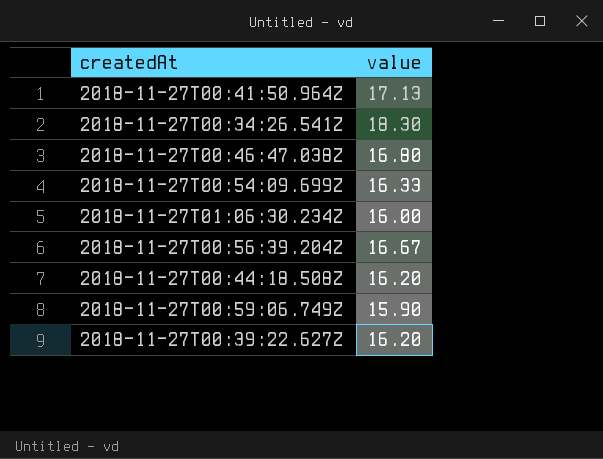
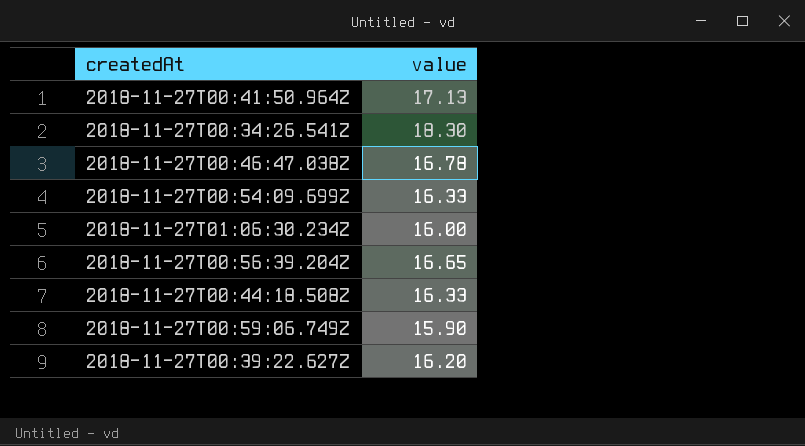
2018-11-27T00:46:47.038Z | value: 16.80 -> 16.78
2018-11-27T00:56:39.204Z | value: 16.67 -> 16.65
2018-11-27T00:44:18.508Z | value: 16.20 -> 16.33

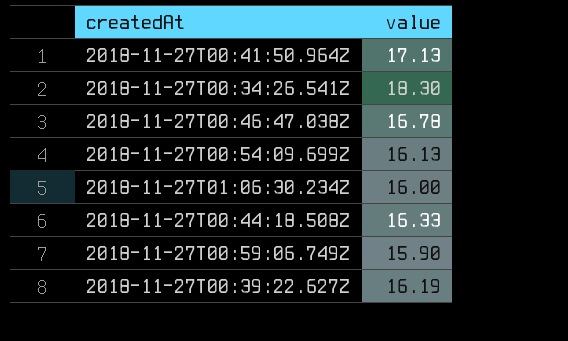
row 2018-11-27T00:56:39.204Z: 16.65 -> none
2018-11-27T00:54:09.699Z | value: 16.33 -> 16.13
2018-11-27T00:39:22.627Z | value: 16.20 -> 16.19

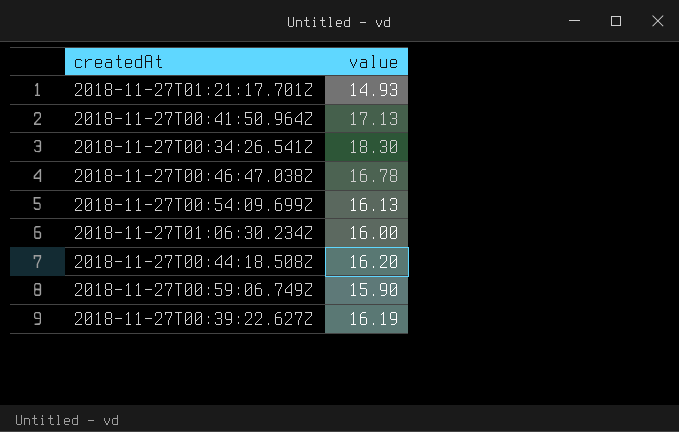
row 2018-11-27T01:21:17.701Z: none -> 14.93
2018-11-27T00:44:18.508Z | value: 16.33 -> 16.20

